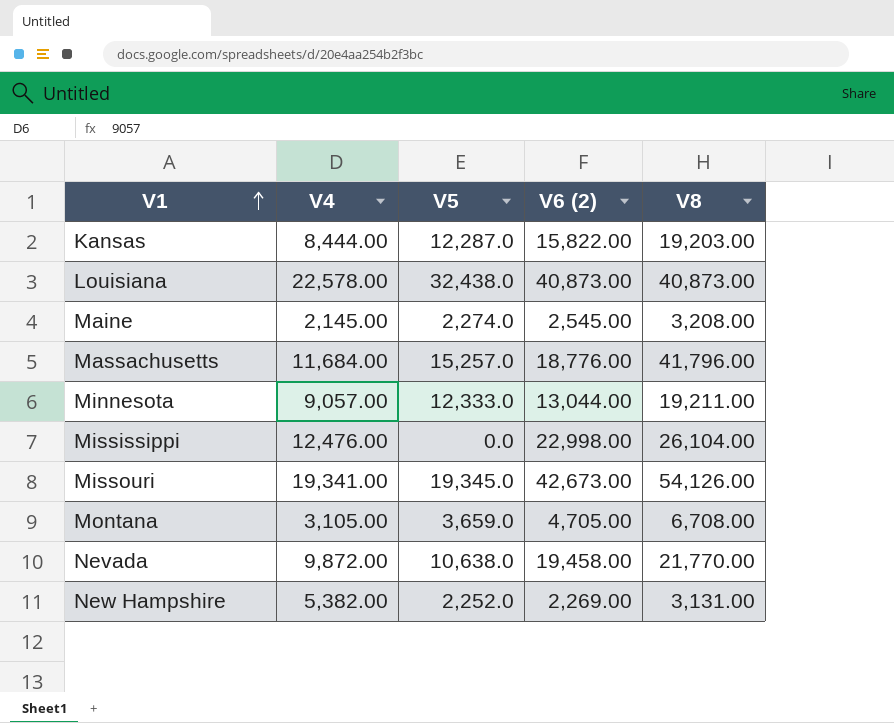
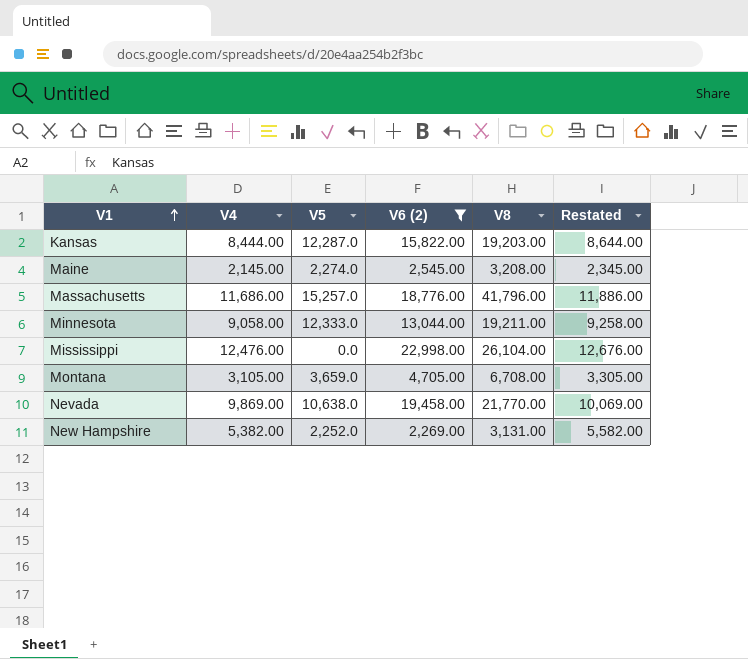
filter: none -> V6 (2) <= 22,998.00
column Restated | formula: none -> [V4] + 200
Massachusetts | V4: 11,684.00 -> 11,686.00
Minnesota | V4: 9,057.00 -> 9,058.00
Nevada | V4: 9,872.00 -> 9,869.00

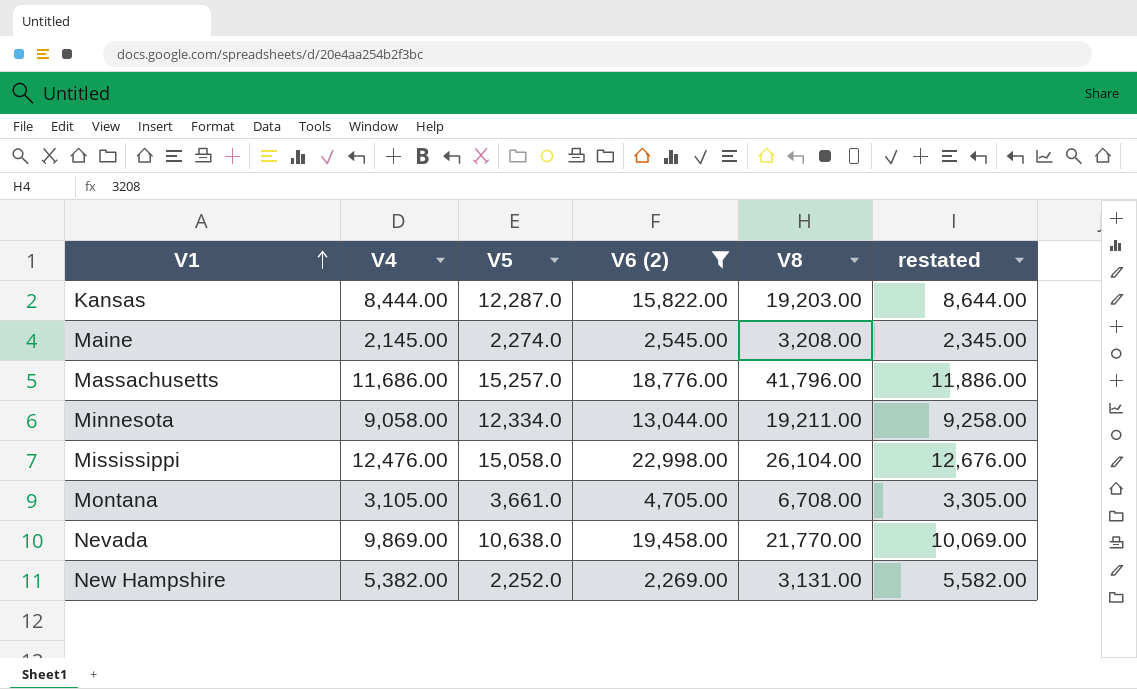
column name: Restated -> restated
Minnesota | V5: 12,333.0 -> 12,334.0
Mississippi | V5: 0.0 -> 15,058.0
Montana | V5: 3,659.0 -> 3,661.0

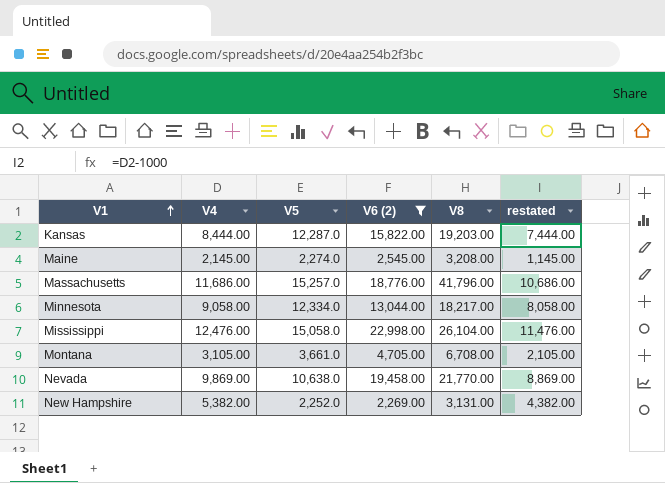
column restated | formula: [V4] + 200 -> [V4] - 1000
Minnesota | V8: 19,211.00 -> 18,217.00

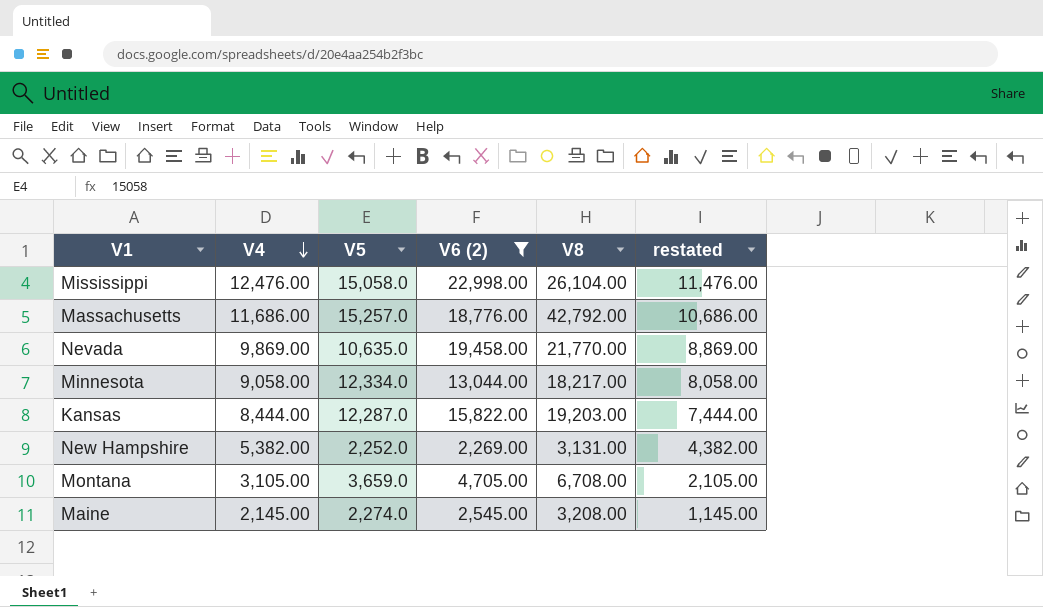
row order: V1 ascending -> V4 descending
Massachusetts | V8: 41,796.00 -> 42,792.00
Nevada | V5: 10,638.0 -> 10,635.0
Montana | V5: 3,661.0 -> 3,659.0

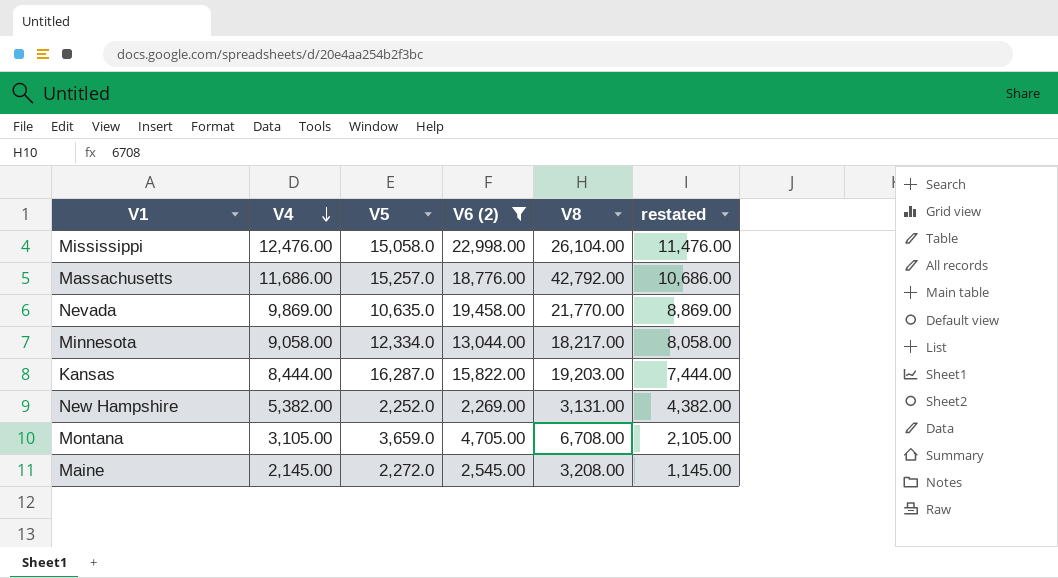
Kansas | V5: 12,287.0 -> 16,287.0
Maine | V5: 2,274.0 -> 2,272.0

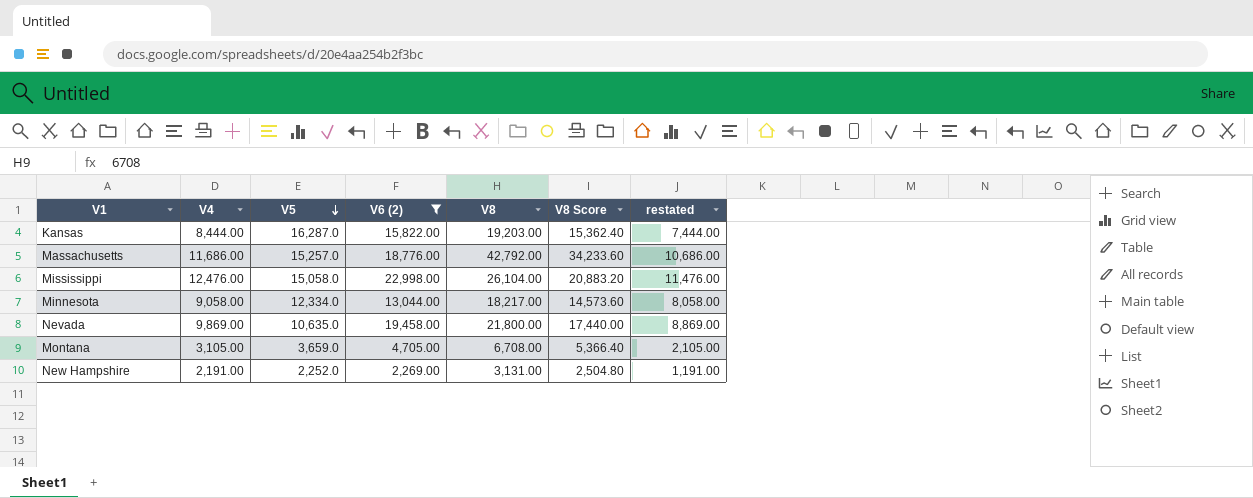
row order: V4 descending -> V5 descending
column V8 Score | formula: none -> [V8] * 0.8
row Maine: 2,145.00 | 2,272.0 | 2,545.00 | 3,208.00 | 1,145.00 -> none
Nevada | V8: 21,770.00 -> 21,800.00
New Hampshire | V4: 5,382.00 -> 2,191.00
New Hampshire | restated: 4,382.00 -> 1,191.00

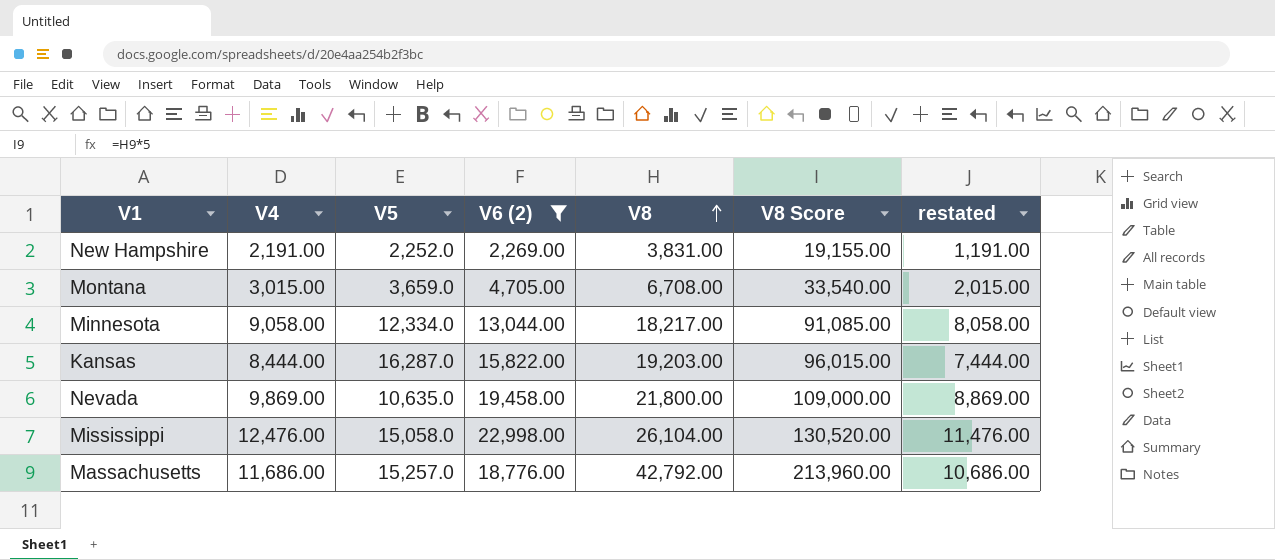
row order: V5 descending -> V8 ascending
column V8 Score | formula: [V8] * 0.8 -> [V8] * 5
New Hampshire | V8: 3,131.00 -> 3,831.00
Montana | V4: 3,105.00 -> 3,015.00
Montana | restated: 2,105.00 -> 2,015.00

